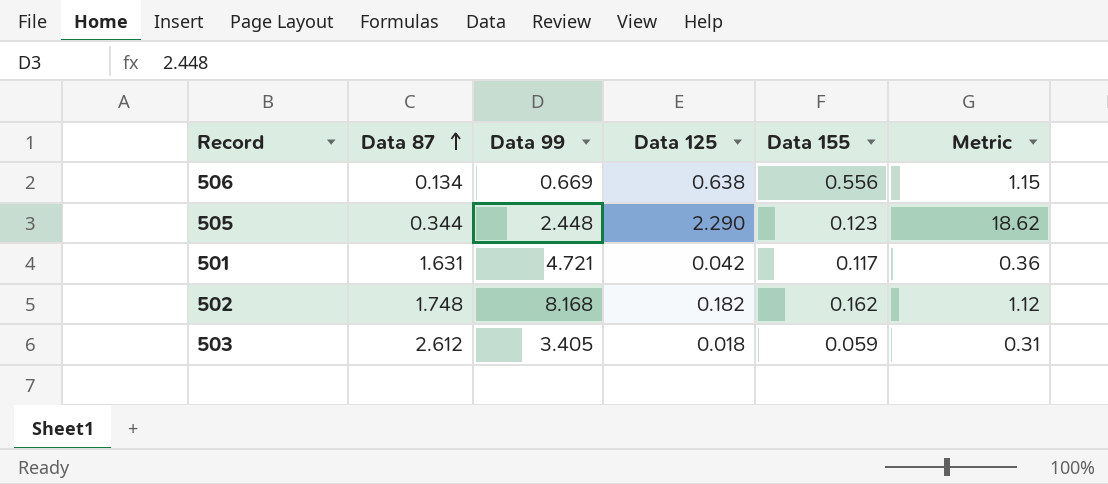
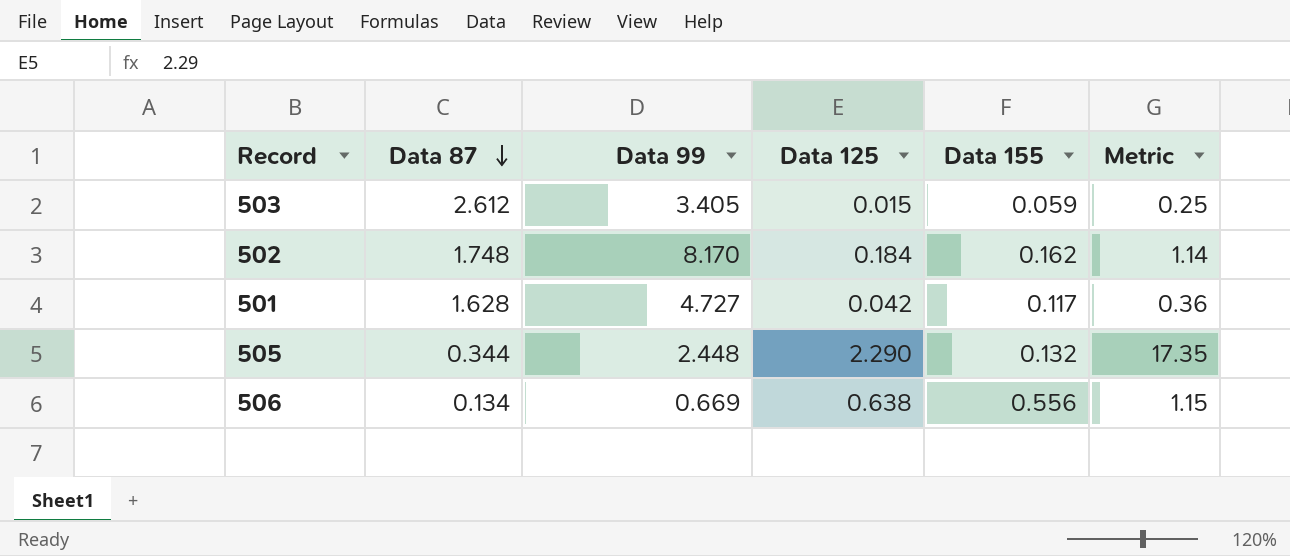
row order: Data 87 ascending -> Data 87 descending
503 | Data 125: 0.018 -> 0.015
503 | Metric: 0.31 -> 0.25
502 | Data 99: 8.168 -> 8.170
502 | Data 125: 0.182 -> 0.184
502 | Metric: 1.12 -> 1.14
501 | Data 87: 1.631 -> 1.628
501 | Data 99: 4.721 -> 4.727
505 | Data 155: 0.123 -> 0.132
505 | Metric: 18.62 -> 17.35

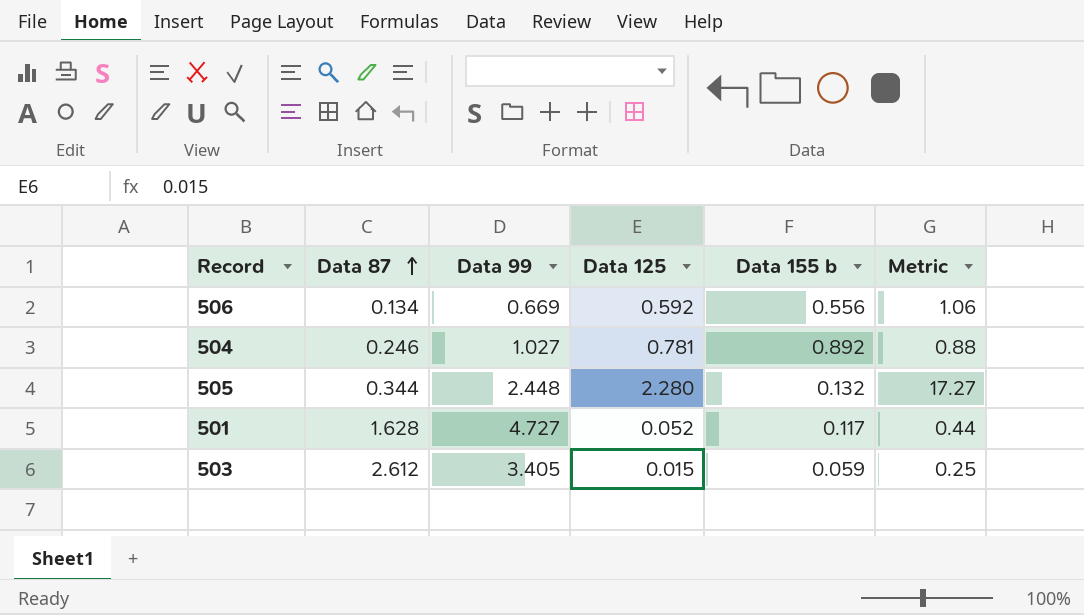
row order: Data 87 descending -> Data 87 ascending
column name: Data 155 -> Data 155 b
row 502: 1.748 | 8.170 | 0.184 | 0.162 | 1.14 -> none
506 | Data 125: 0.638 -> 0.592
506 | Metric: 1.15 -> 1.06
row 504: none -> 0.246 | 1.027 | 0.781 | 0.892 | 0.88
505 | Data 125: 2.290 -> 2.280
505 | Metric: 17.35 -> 17.27
501 | Data 125: 0.042 -> 0.052
501 | Metric: 0.36 -> 0.44

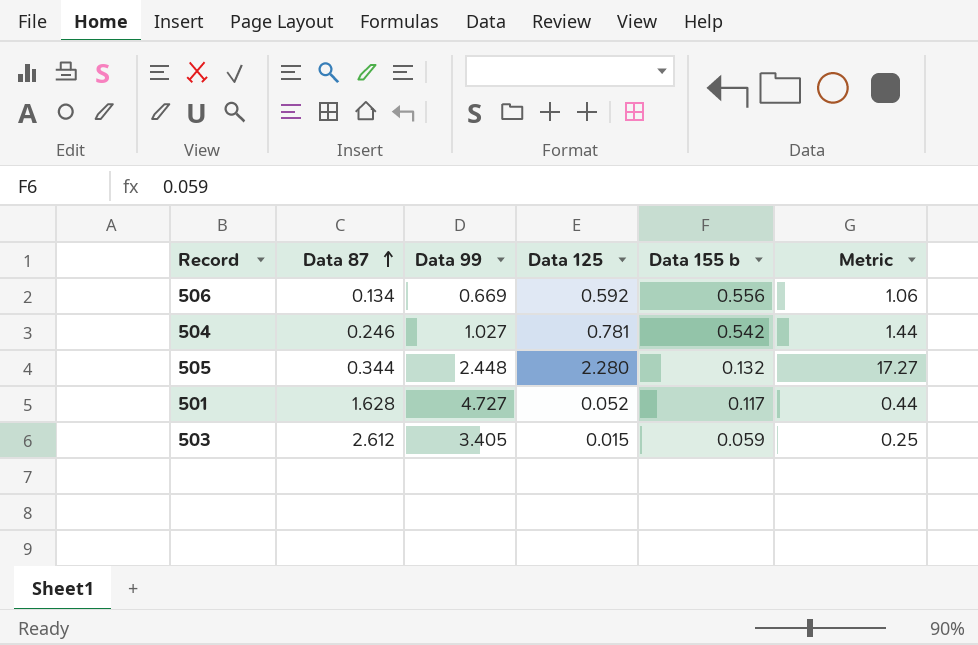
504 | Data 155 b: 0.892 -> 0.542
504 | Metric: 0.88 -> 1.44

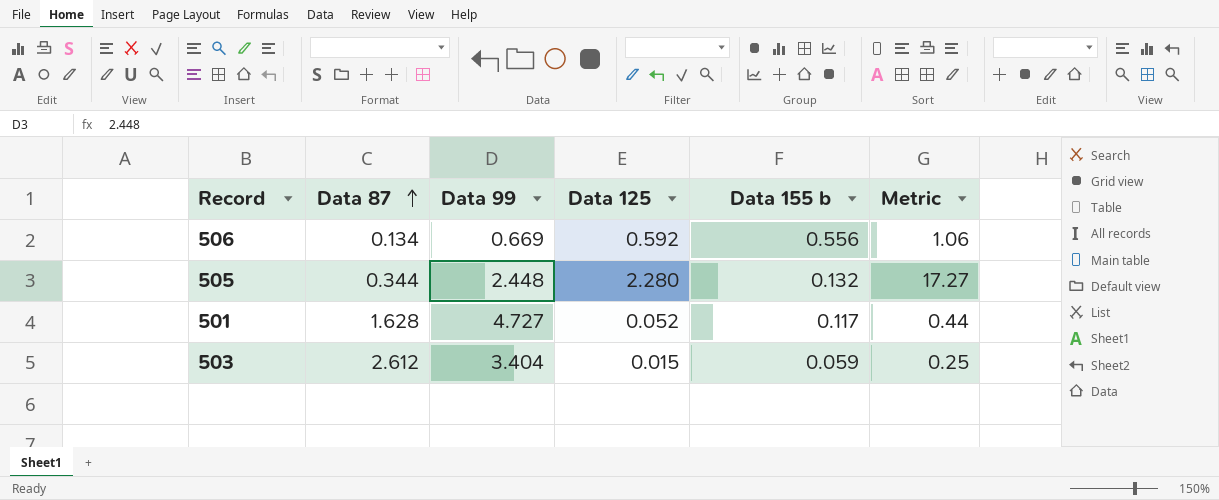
row 504: 0.246 | 1.027 | 0.781 | 0.542 | 1.44 -> none
503 | Data 99: 3.405 -> 3.404

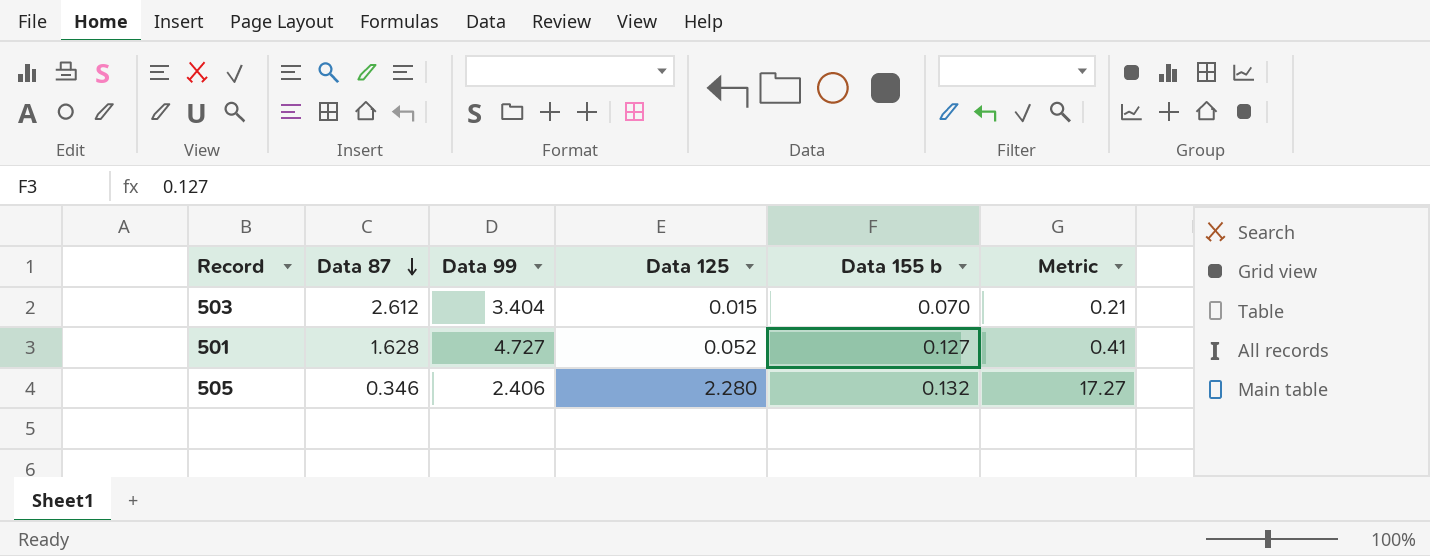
row order: Data 87 ascending -> Data 87 descending
row 506: 0.134 | 0.669 | 0.592 | 0.556 | 1.06 -> none
503 | Data 155 b: 0.059 -> 0.070
503 | Metric: 0.25 -> 0.21
501 | Data 155 b: 0.117 -> 0.127
501 | Metric: 0.44 -> 0.41
505 | Data 87: 0.344 -> 0.346
505 | Data 99: 2.448 -> 2.406

